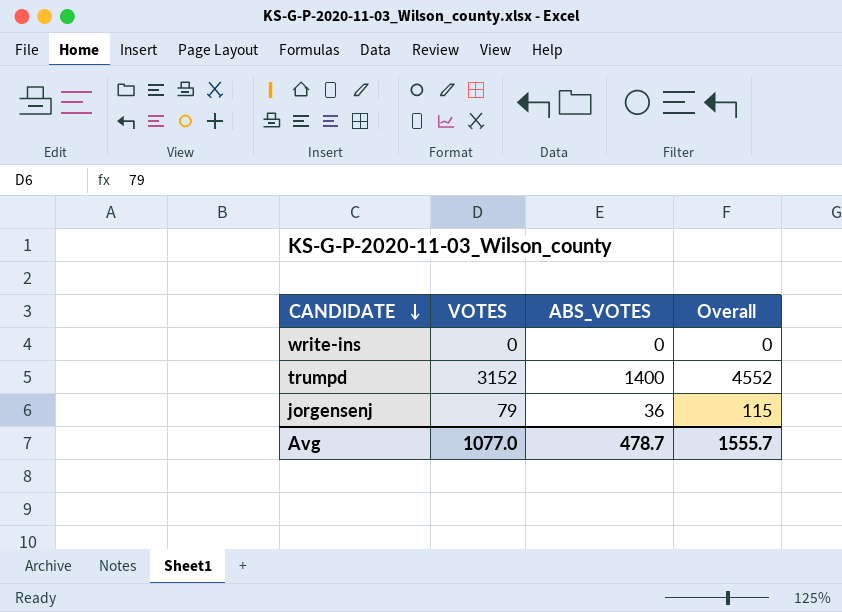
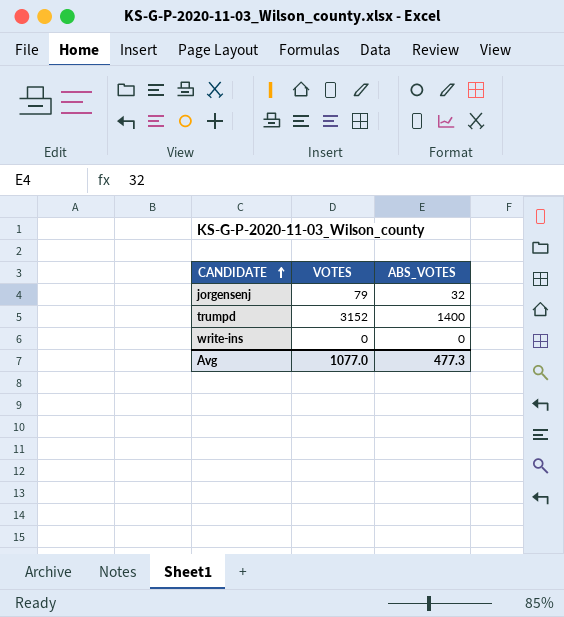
row order: CANDIDATE descending -> CANDIDATE ascending
column Overall | formula: [VOTES] + [ABS_VOTES] -> none
jorgensenj | ABS_VOTES: 36 -> 32
Avg | ABS_VOTES: 478.7 -> 477.3

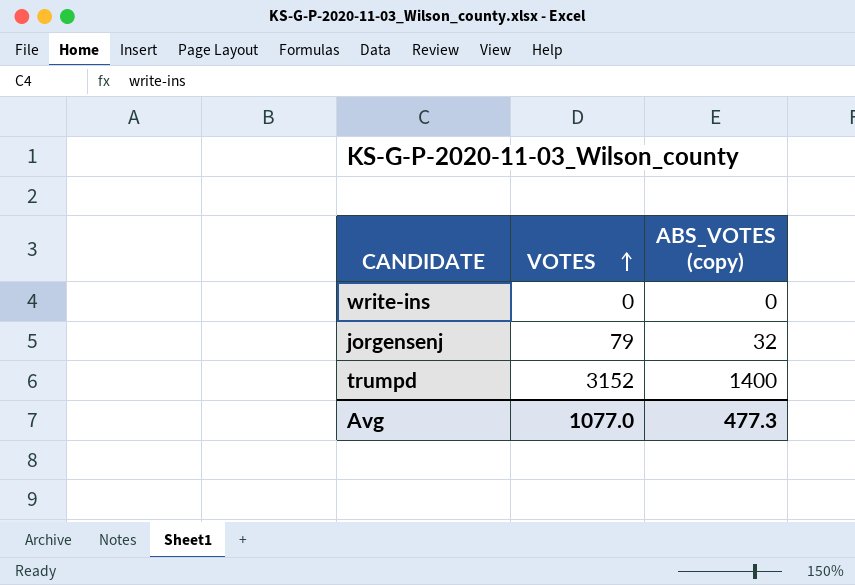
row order: CANDIDATE ascending -> VOTES ascending
column name: ABS_VOTES -> ABS_VOTES (copy)

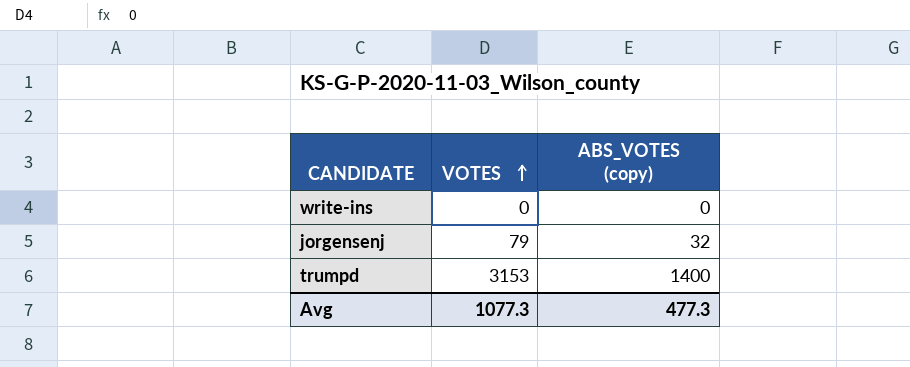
trumpd | VOTES: 3152 -> 3153
Avg | VOTES: 1077.0 -> 1077.3

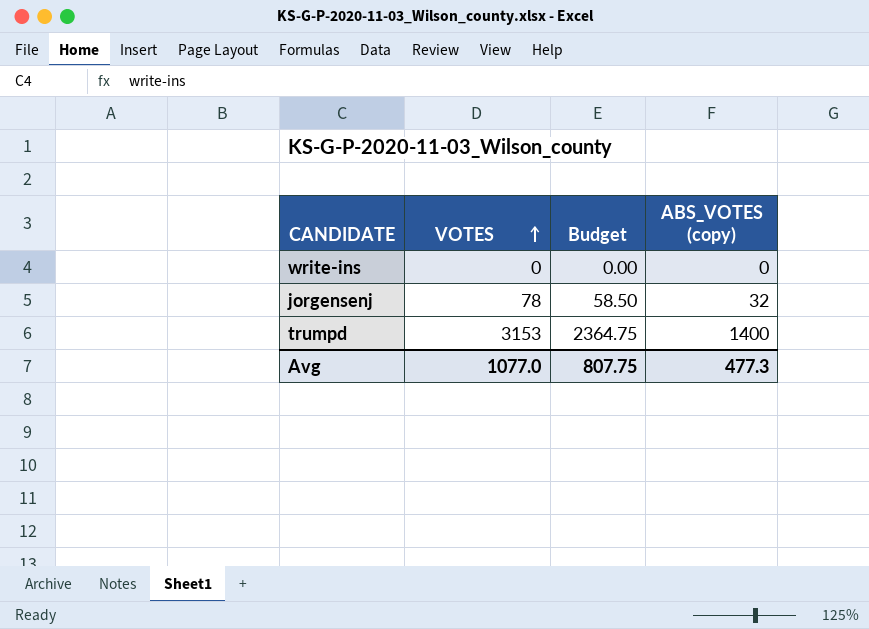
column Budget | formula: none -> [VOTES] * 0.75
jorgensenj | VOTES: 79 -> 78
Avg | VOTES: 1077.3 -> 1077.0

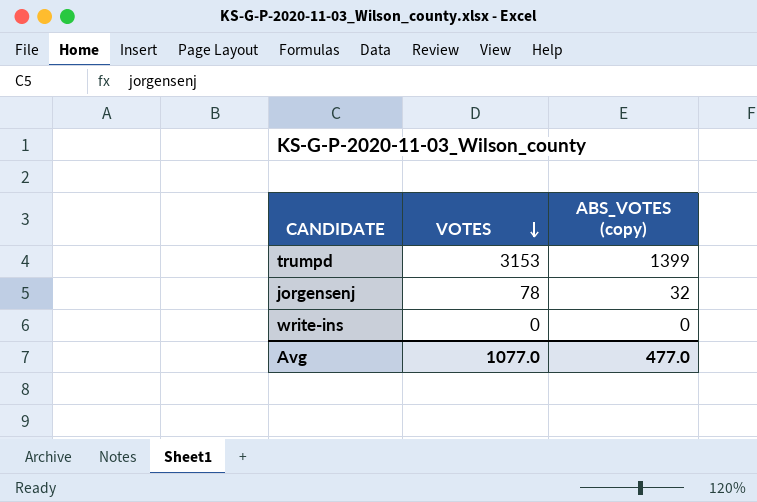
row order: VOTES ascending -> VOTES descending
column Budget | formula: [VOTES] * 0.75 -> none
trumpd | ABS_VOTES (copy): 1400 -> 1399
Avg | ABS_VOTES (copy): 477.3 -> 477.0

